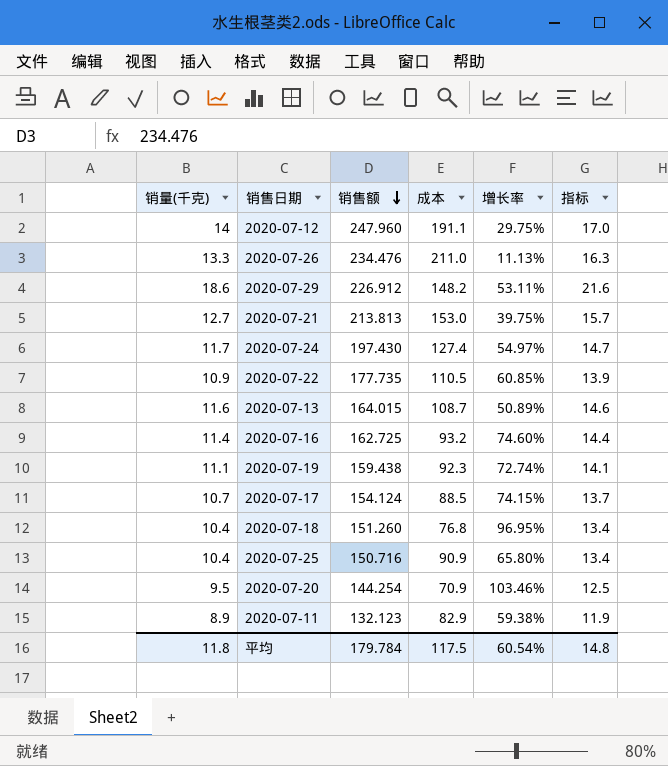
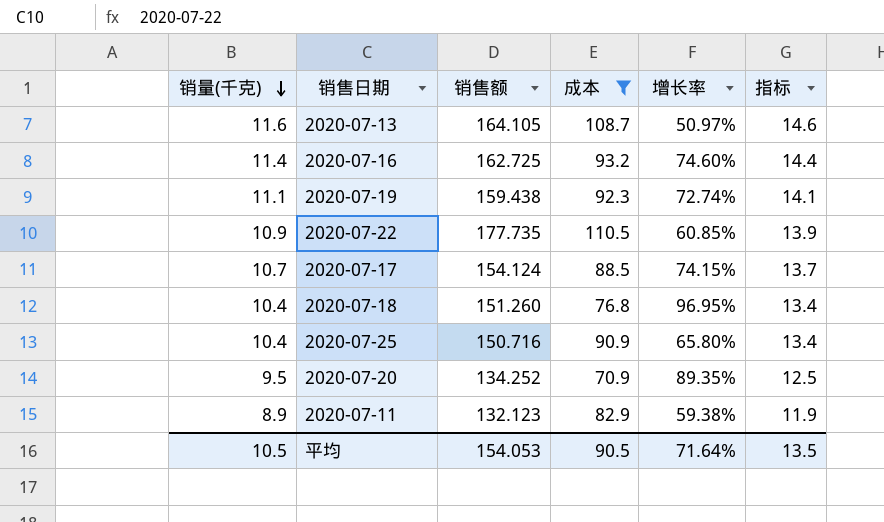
filter: none -> 成本 <= 110.5
row order: 销售额 descending -> 销量(千克) descending
2020-07-13 | 销售额: 164.015 -> 164.105
2020-07-13 | 增长率: 50.89% -> 50.97%
2020-07-20 | 销售额: 144.254 -> 134.252
2020-07-20 | 增长率: 103.46% -> 89.35%
平均 | 销量(千克): 11.8 -> 10.5
平均 | 销售额: 179.784 -> 154.053
平均 | 成本: 117.5 -> 90.5
平均 | 增长率: 60.54% -> 71.64%
平均 | 指标: 14.8 -> 13.5

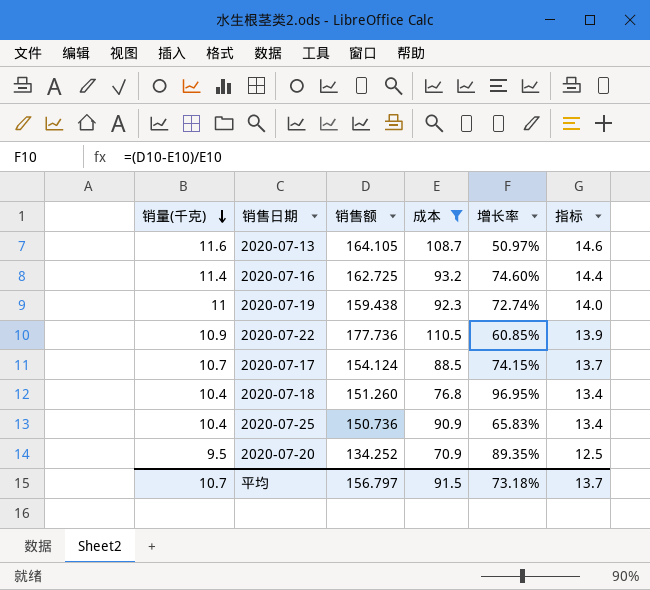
row 2020-07-11: 8.9 | 132.123 | 82.9 | 59.38% | 11.9 -> none
2020-07-19 | 销量(千克): 11.1 -> 11
2020-07-19 | 指标: 14.1 -> 14.0
2020-07-22 | 销售额: 177.735 -> 177.736
2020-07-25 | 销售额: 150.716 -> 150.736
2020-07-25 | 增长率: 65.80% -> 65.83%
平均 | 销量(千克): 10.5 -> 10.7
平均 | 销售额: 154.053 -> 156.797
平均 | 成本: 90.5 -> 91.5
平均 | 增长率: 71.64% -> 73.18%
平均 | 指标: 13.5 -> 13.7

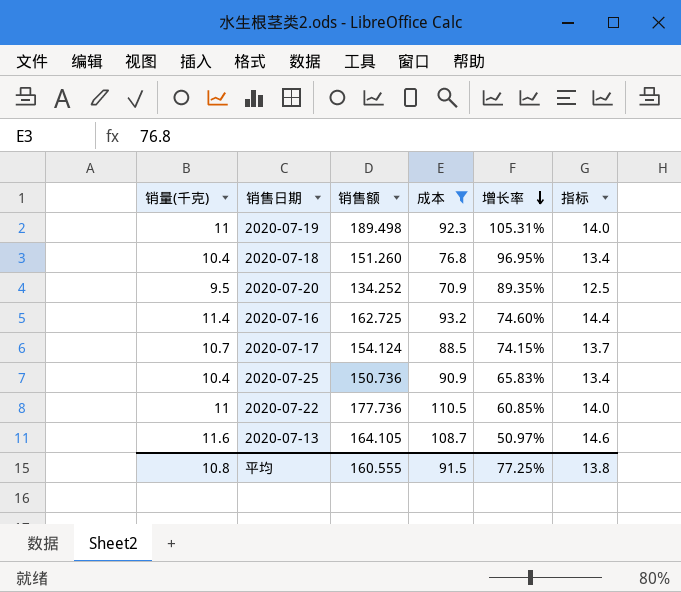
row order: 销量(千克) descending -> 增长率 descending
2020-07-19 | 销售额: 159.438 -> 189.498
2020-07-19 | 增长率: 72.74% -> 105.31%
2020-07-22 | 销量(千克): 10.9 -> 11
2020-07-22 | 指标: 13.9 -> 14.0
平均 | 销量(千克): 10.7 -> 10.8
平均 | 销售额: 156.797 -> 160.555
平均 | 增长率: 73.18% -> 77.25%
平均 | 指标: 13.7 -> 13.8

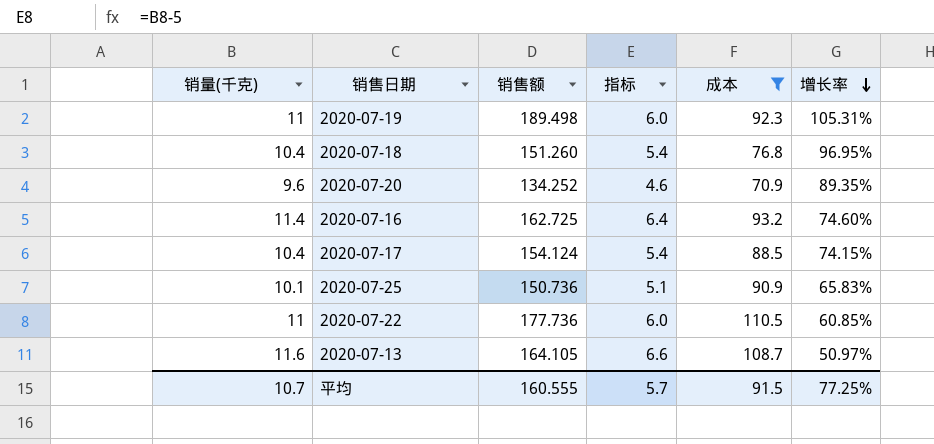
column 指标 | formula: [销量(千克)] + 3 -> [销量(千克)] - 5
column 指标 | position: 6 -> 4
2020-07-20 | 销量(千克): 9.5 -> 9.6
2020-07-17 | 销量(千克): 10.7 -> 10.4
2020-07-25 | 销量(千克): 10.4 -> 10.1
平均 | 销量(千克): 10.8 -> 10.7
平均 | 指标: 13.8 -> 5.7

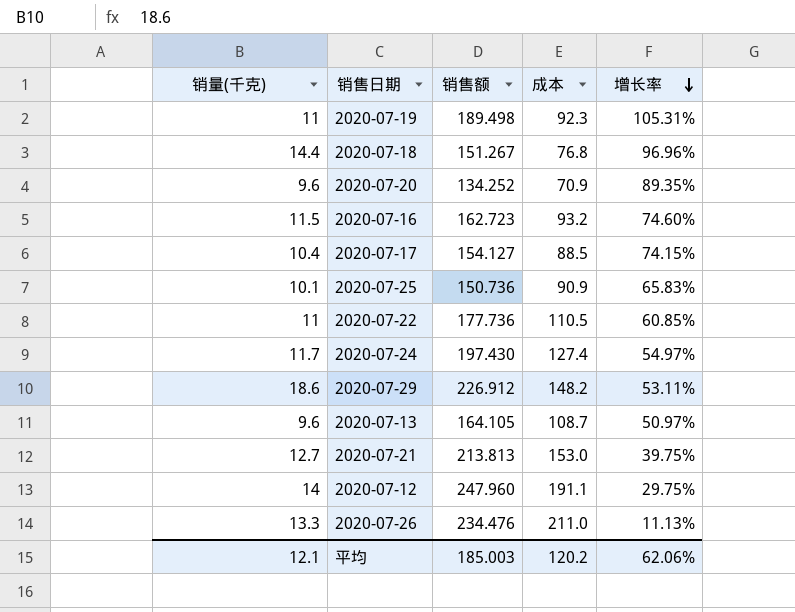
filter: 成本 <= 110.5 -> none
column 指标 | formula: [销量(千克)] - 5 -> none
2020-07-18 | 销量(千克): 10.4 -> 14.4
2020-07-18 | 销售额: 151.260 -> 151.267
2020-07-18 | 增长率: 96.95% -> 96.96%
2020-07-16 | 销量(千克): 11.4 -> 11.5
2020-07-16 | 销售额: 162.725 -> 162.723
2020-07-17 | 销售额: 154.124 -> 154.127
2020-07-13 | 销量(千克): 11.6 -> 9.6
平均 | 销量(千克): 10.7 -> 12.1
平均 | 销售额: 160.555 -> 185.003
平均 | 成本: 91.5 -> 120.2
平均 | 增长率: 77.25% -> 62.06%

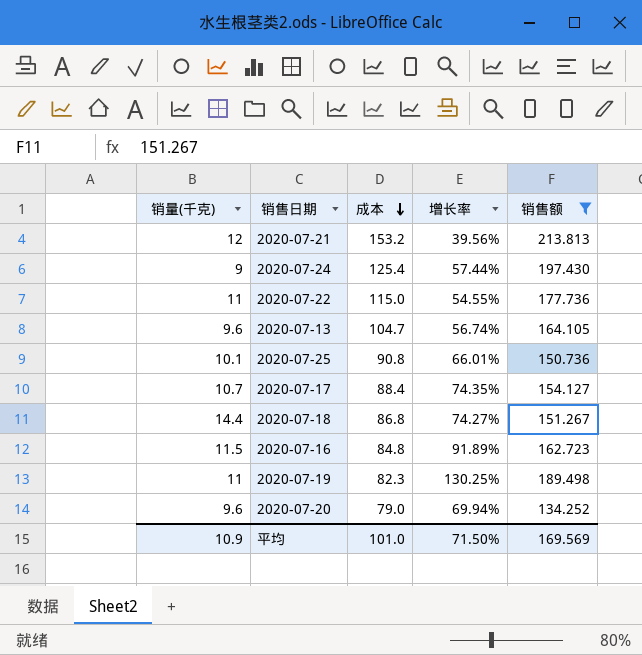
filter: none -> 销售额 <= 213.813
row order: 增长率 descending -> 成本 descending
column 销售额 | position: 3 -> 5
2020-07-21 | 销量(千克): 12.7 -> 12
2020-07-21 | 成本: 153.0 -> 153.2
2020-07-21 | 增长率: 39.75% -> 39.56%
2020-07-24 | 销量(千克): 11.7 -> 9
2020-07-24 | 成本: 127.4 -> 125.4
2020-07-24 | 增长率: 54.97% -> 57.44%
2020-07-22 | 成本: 110.5 -> 115.0
2020-07-22 | 增长率: 60.85% -> 54.55%
2020-07-13 | 成本: 108.7 -> 104.7
2020-07-13 | 增长率: 50.97% -> 56.74%
2020-07-25 | 成本: 90.9 -> 90.8
2020-07-25 | 增长率: 65.83% -> 66.01%
2020-07-17 | 销量(千克): 10.4 -> 10.7
2020-07-17 | 成本: 88.5 -> 88.4
2020-07-17 | 增长率: 74.15% -> 74.35%
2020-07-18 | 成本: 76.8 -> 86.8
2020-07-18 | 增长率: 96.96% -> 74.27%
2020-07-16 | 成本: 93.2 -> 84.8
2020-07-16 | 增长率: 74.60% -> 91.89%
2020-07-19 | 成本: 92.3 -> 82.3
2020-07-19 | 增长率: 105.31% -> 130.25%
2020-07-20 | 成本: 70.9 -> 79.0
2020-07-20 | 增长率: 89.35% -> 69.94%
平均 | 销量(千克): 12.1 -> 10.9
平均 | 成本: 120.2 -> 101.0
平均 | 增长率: 62.06% -> 71.50%
平均 | 销售额: 185.003 -> 169.569

